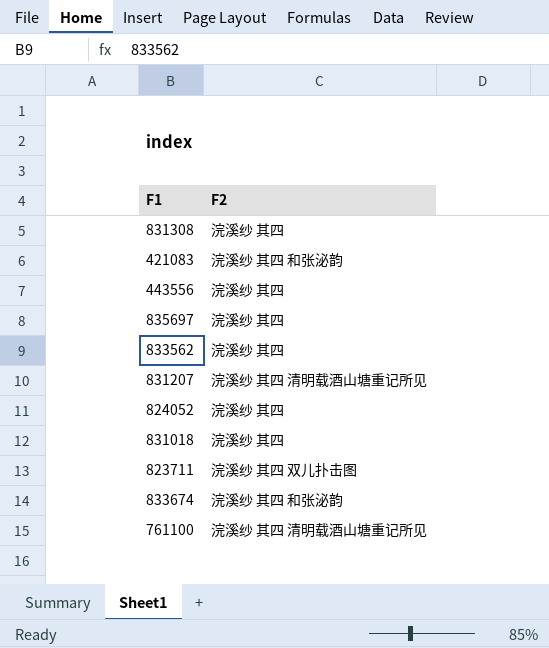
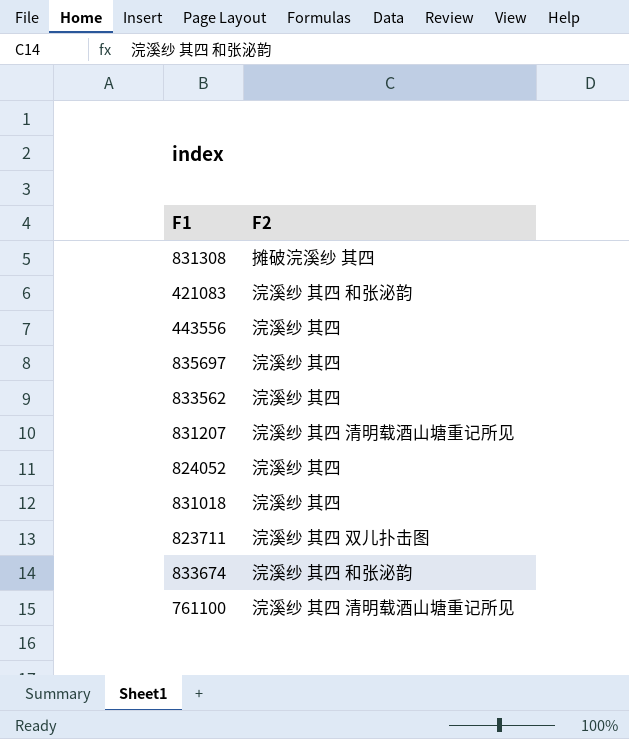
831308 | F2: 浣溪纱 其四 -> 摊破浣溪纱 其四

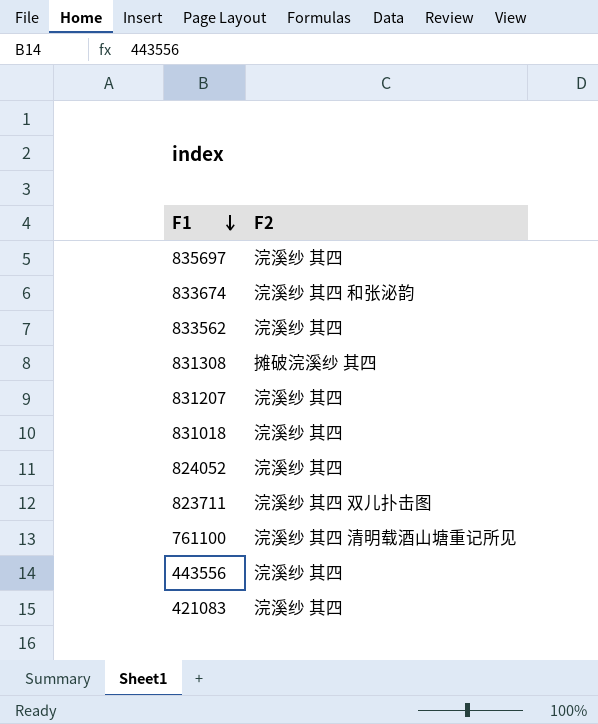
row order: none -> F1 descending
831207 | F2: 浣溪纱 其四 清明载酒山塘重记所见 -> 浣溪纱 其四
421083 | F2: 浣溪纱 其四 和张泌韵 -> 浣溪纱 其四

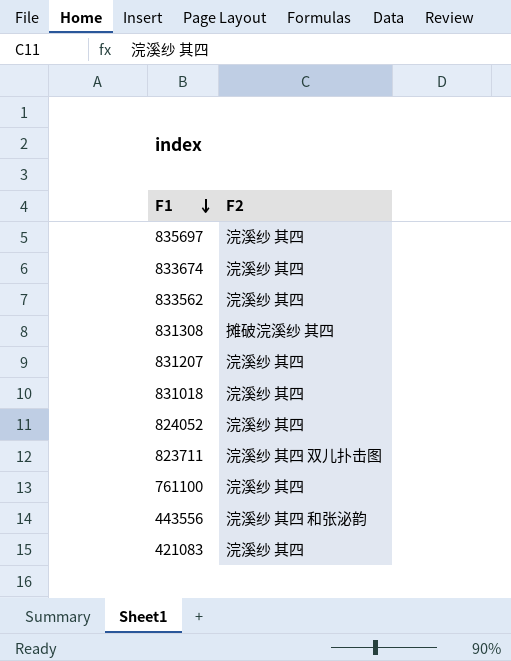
833674 | F2: 浣溪纱 其四 和张泌韵 -> 浣溪纱 其四
761100 | F2: 浣溪纱 其四 清明载酒山塘重记所见 -> 浣溪纱 其四
443556 | F2: 浣溪纱 其四 -> 浣溪纱 其四 和张泌韵

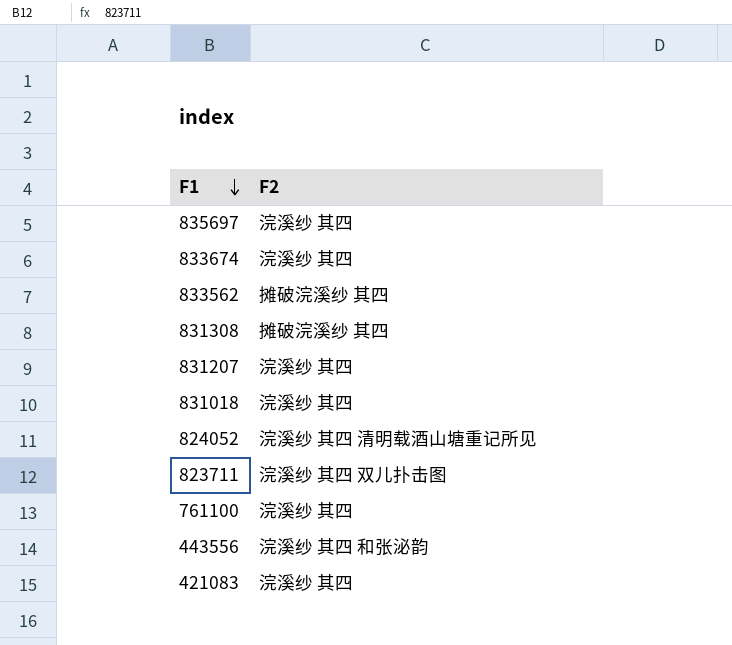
833562 | F2: 浣溪纱 其四 -> 摊破浣溪纱 其四
824052 | F2: 浣溪纱 其四 -> 浣溪纱 其四 清明载酒山塘重记所见

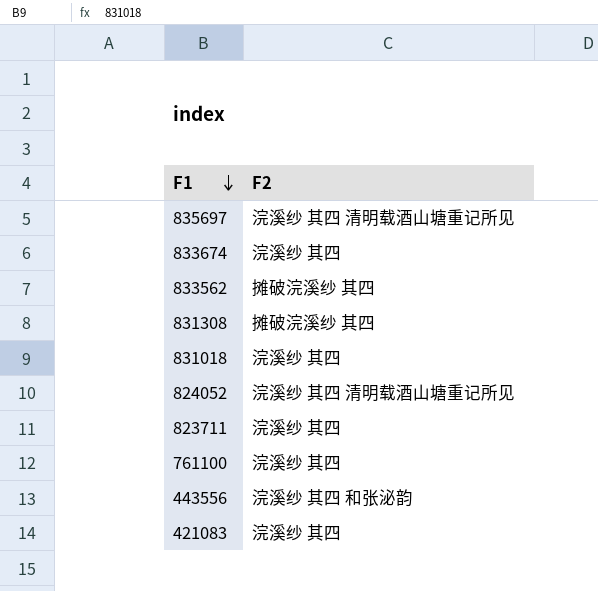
row 831207: 浣溪纱 其四 -> none
835697 | F2: 浣溪纱 其四 -> 浣溪纱 其四 清明载酒山塘重记所见
823711 | F2: 浣溪纱 其四 双儿扑击图 -> 浣溪纱 其四

